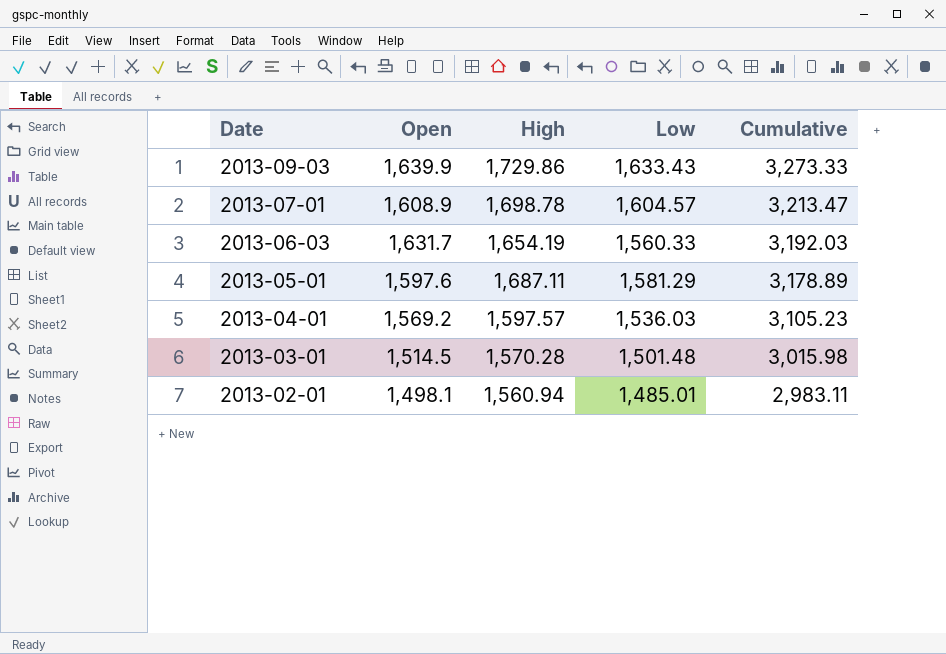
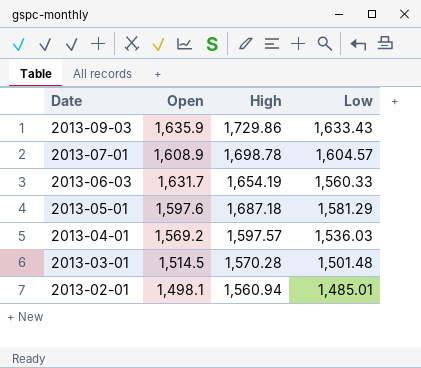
column Cumulative | formula: [Open] + [Low] -> none
2013-09-03 | Open: 1,639.9 -> 1,635.9
2013-05-01 | High: 1,687.11 -> 1,687.18

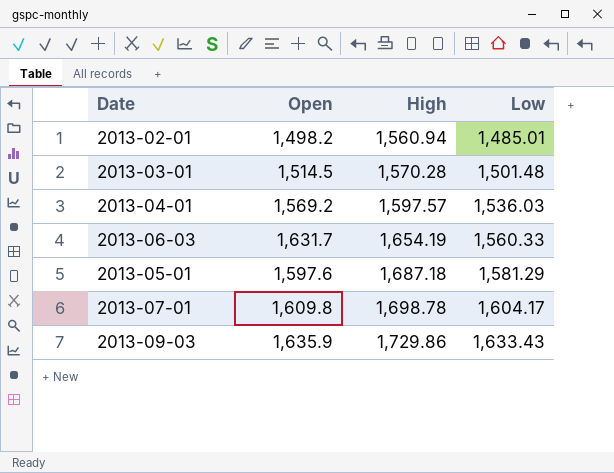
row order: Date descending -> High ascending
2013-02-01 | Open: 1,498.1 -> 1,498.2
2013-07-01 | Open: 1,608.9 -> 1,609.8
2013-07-01 | Low: 1,604.57 -> 1,604.17

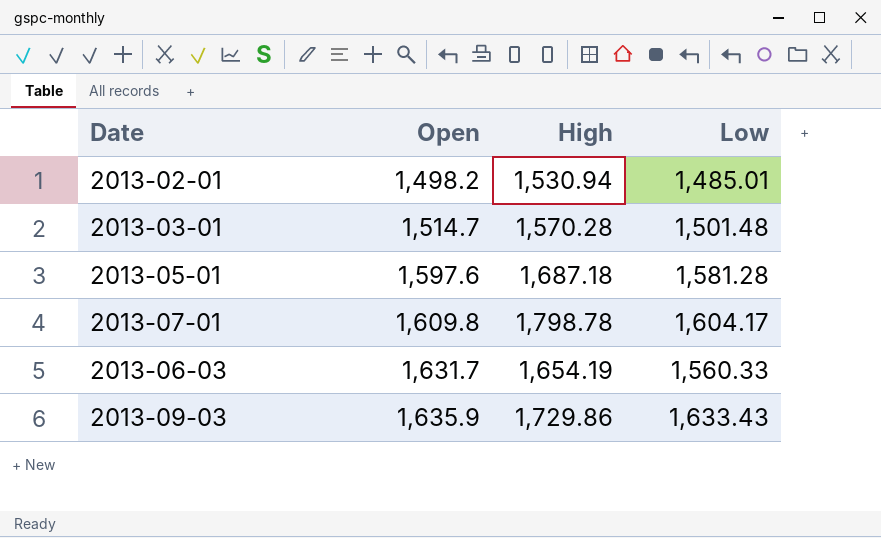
row order: High ascending -> Open ascending
row 2013-04-01: 1,569.2 | 1,597.57 | 1,536.03 -> none
2013-02-01 | High: 1,560.94 -> 1,530.94
2013-03-01 | Open: 1,514.5 -> 1,514.7
2013-05-01 | Low: 1,581.29 -> 1,581.28
2013-07-01 | High: 1,698.78 -> 1,798.78

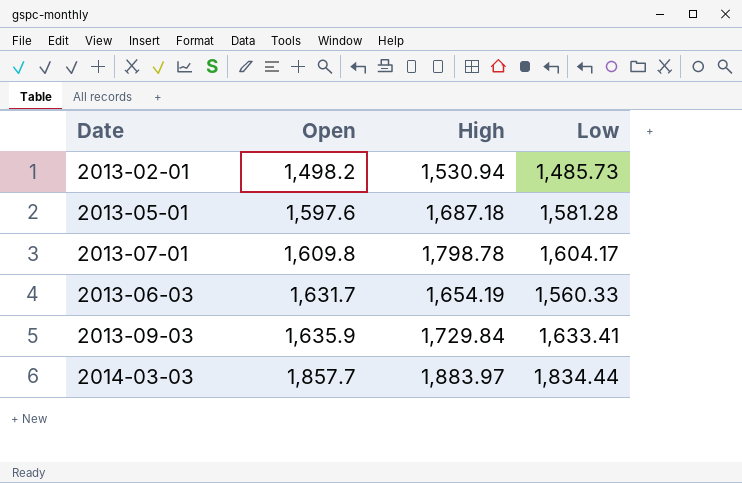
row 2013-03-01: 1,514.7 | 1,570.28 | 1,501.48 -> none
2013-02-01 | Low: 1,485.01 -> 1,485.73
2013-09-03 | High: 1,729.86 -> 1,729.84
2013-09-03 | Low: 1,633.43 -> 1,633.41
row 2014-03-03: none -> 1,857.7 | 1,883.97 | 1,834.44

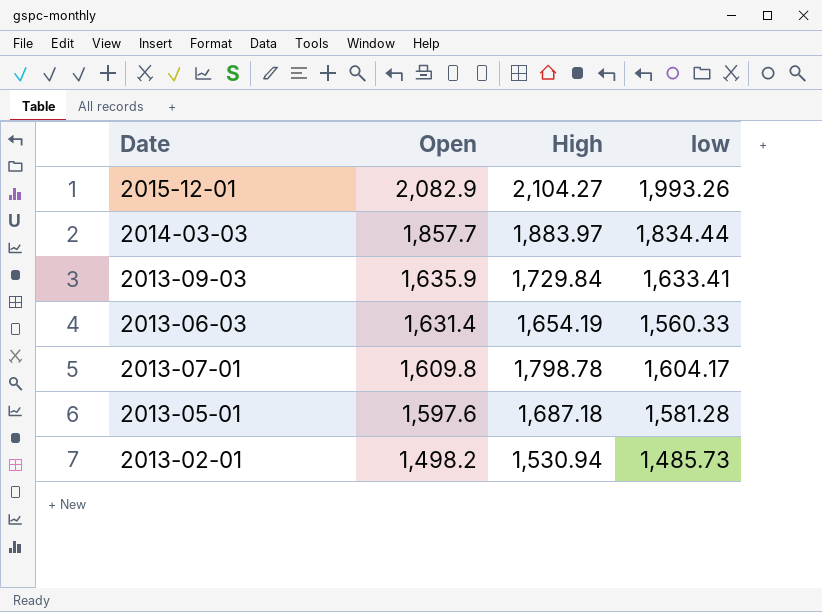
row order: Open ascending -> Open descending
column name: Low -> low
row 2015-12-01: none -> 2,082.9 | 2,104.27 | 1,993.26
2013-06-03 | Open: 1,631.7 -> 1,631.4

